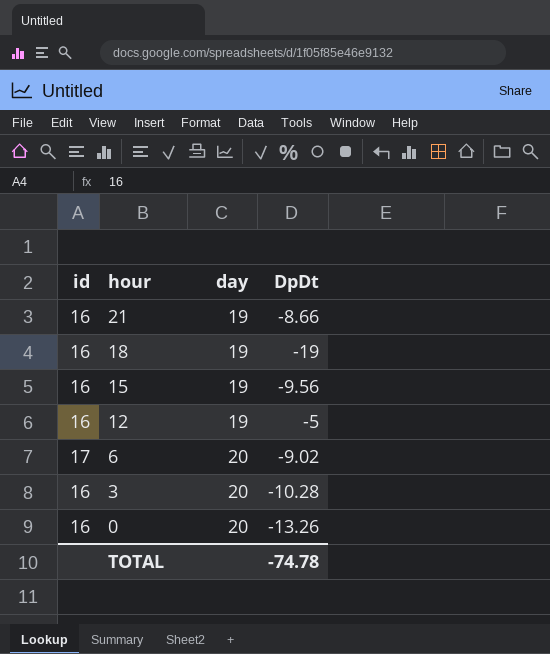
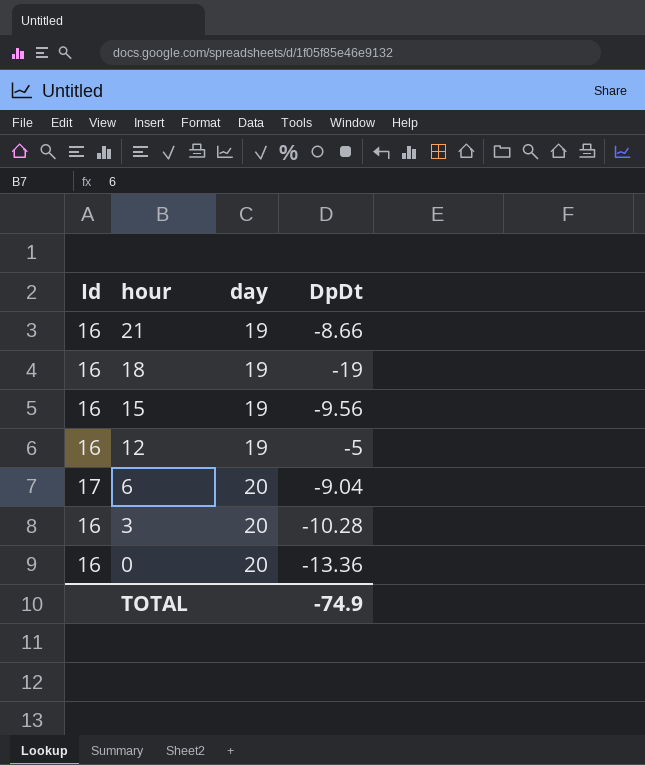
column name: id -> Id
6 | DpDt: -9.02 -> -9.04
0 | DpDt: -13.26 -> -13.36
TOTAL | DpDt: -74.78 -> -74.9

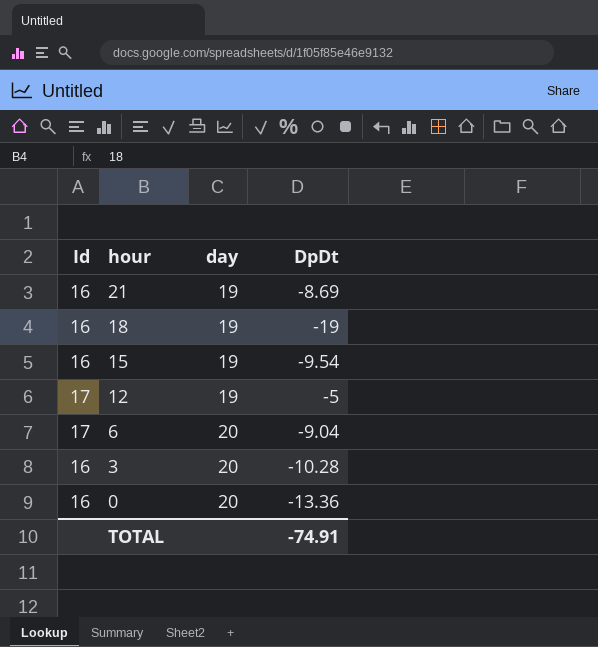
21 | DpDt: -8.66 -> -8.69
15 | DpDt: -9.56 -> -9.54
12 | Id: 16 -> 17
TOTAL | DpDt: -74.9 -> -74.91

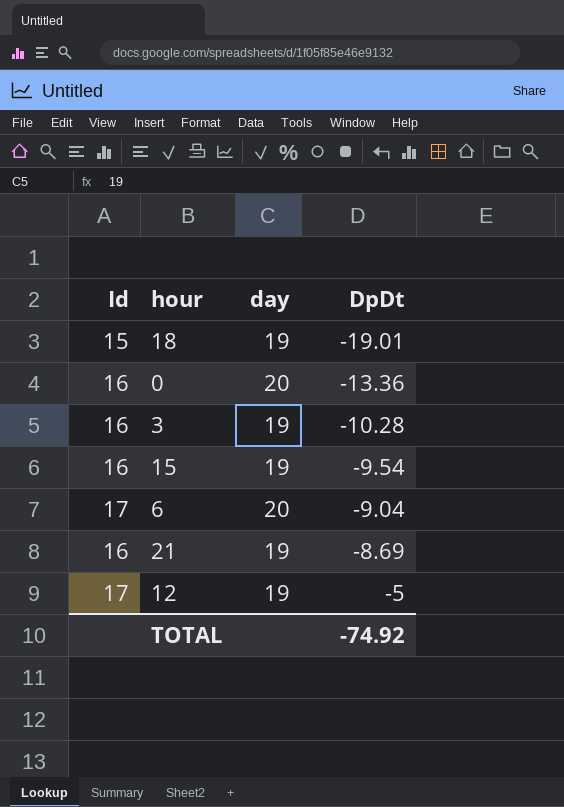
row order: hour descending -> DpDt ascending
18 | Id: 16 -> 15
18 | DpDt: -19 -> -19.01
3 | day: 20 -> 19
TOTAL | DpDt: -74.91 -> -74.92

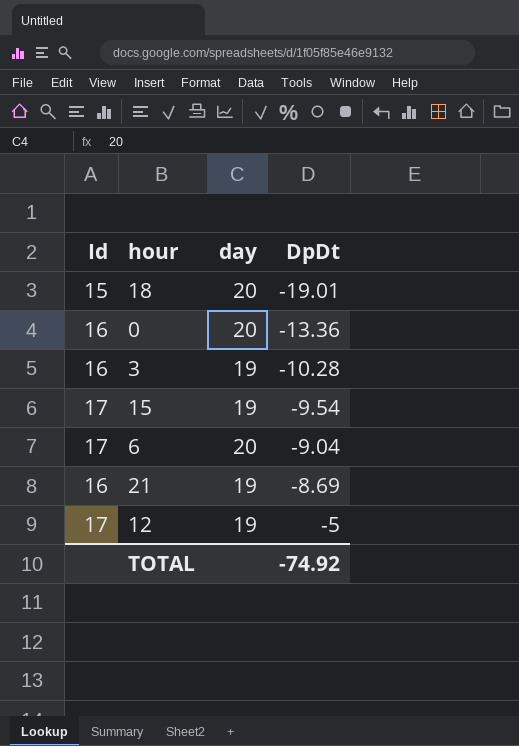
18 | day: 19 -> 20
15 | Id: 16 -> 17

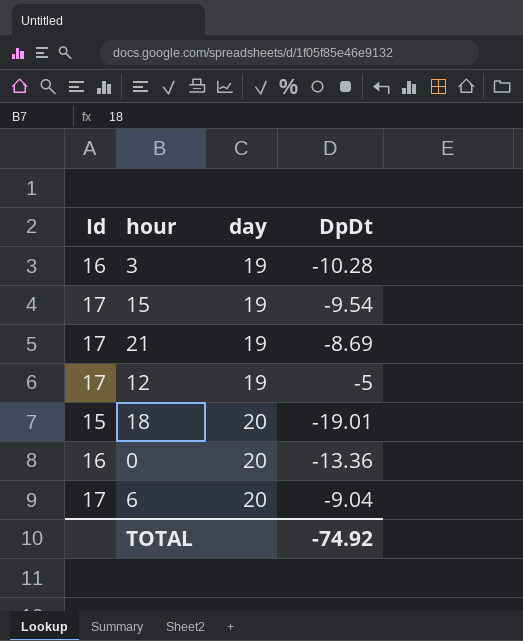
row order: DpDt ascending -> day ascending
21 | Id: 16 -> 17

